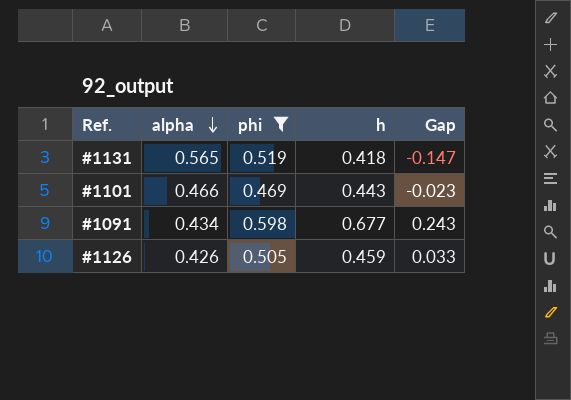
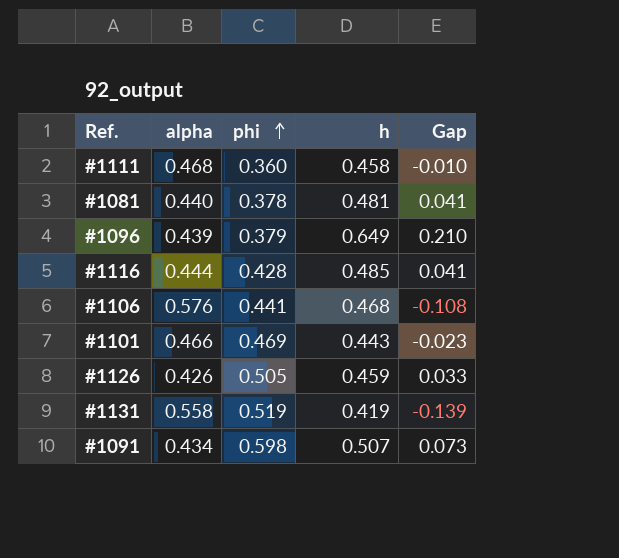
filter: phi >= 0.469 -> none
row order: alpha descending -> phi ascending
#1131 | alpha: 0.565 -> 0.558
#1131 | h: 0.418 -> 0.419
#1131 | Gap: -0.147 -> -0.139
#1091 | h: 0.677 -> 0.507
#1091 | Gap: 0.243 -> 0.073

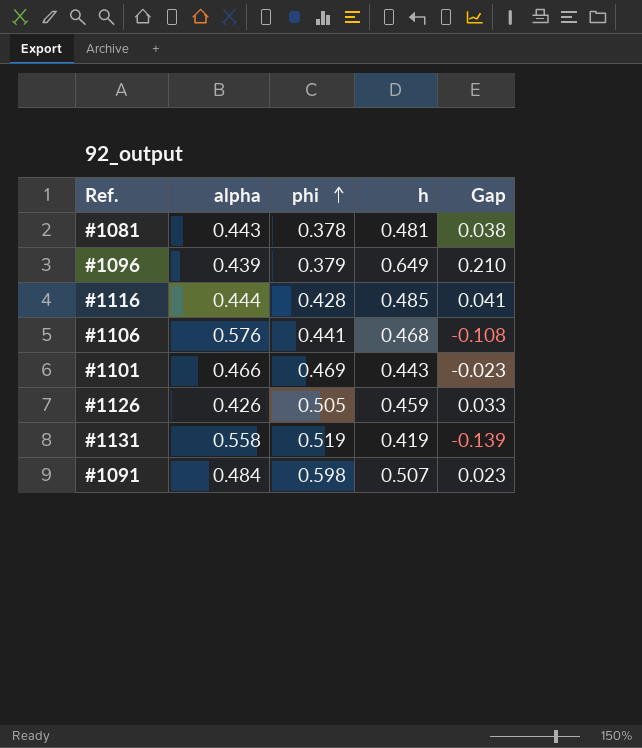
row #1111: 0.468 | 0.360 | 0.458 | -0.010 -> none
#1081 | alpha: 0.440 -> 0.443
#1081 | Gap: 0.041 -> 0.038
#1091 | alpha: 0.434 -> 0.484
#1091 | Gap: 0.073 -> 0.023

